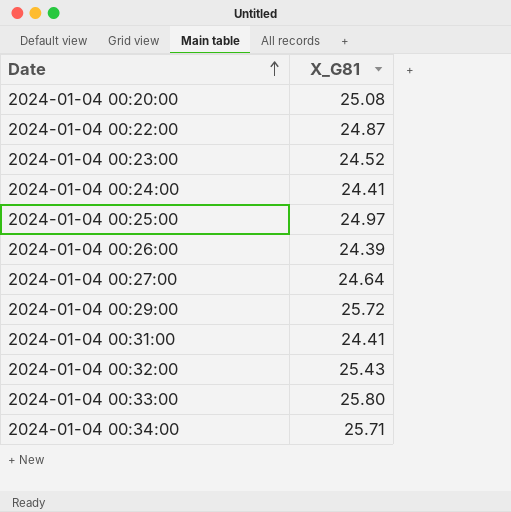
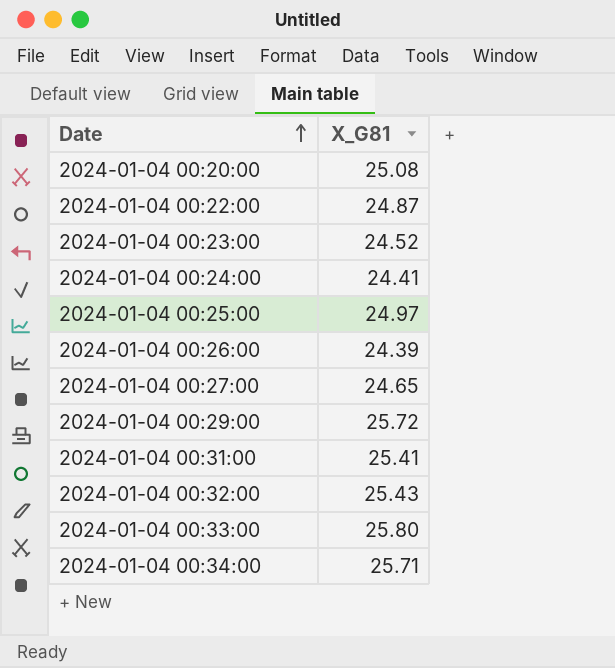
2024-01-04 00:27:00 | X_G81: 24.64 -> 24.65
2024-01-04 00:31:00 | X_G81: 24.41 -> 25.41

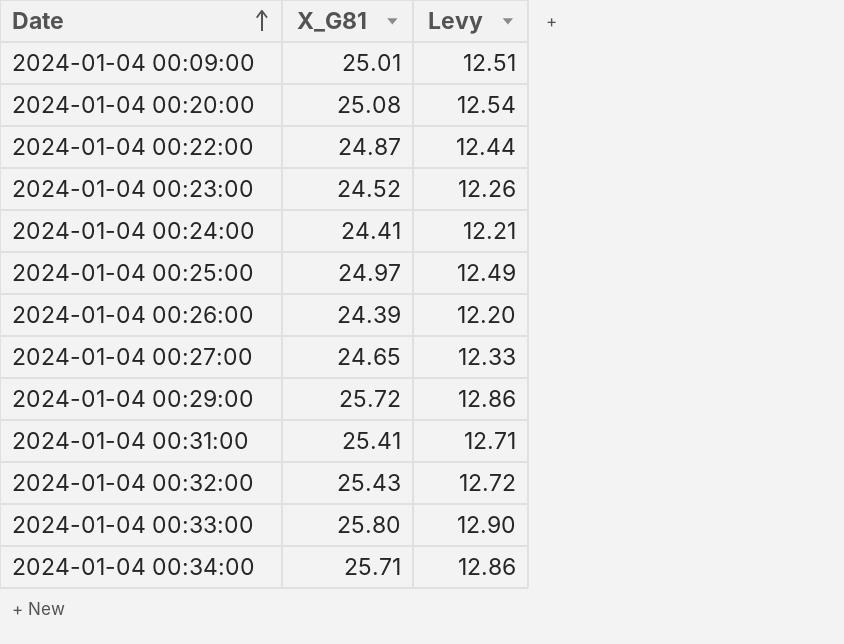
column Levy | formula: none -> [X_G81] * 0.5
row 2024-01-04 00:09:00: none -> 25.01 | 12.51

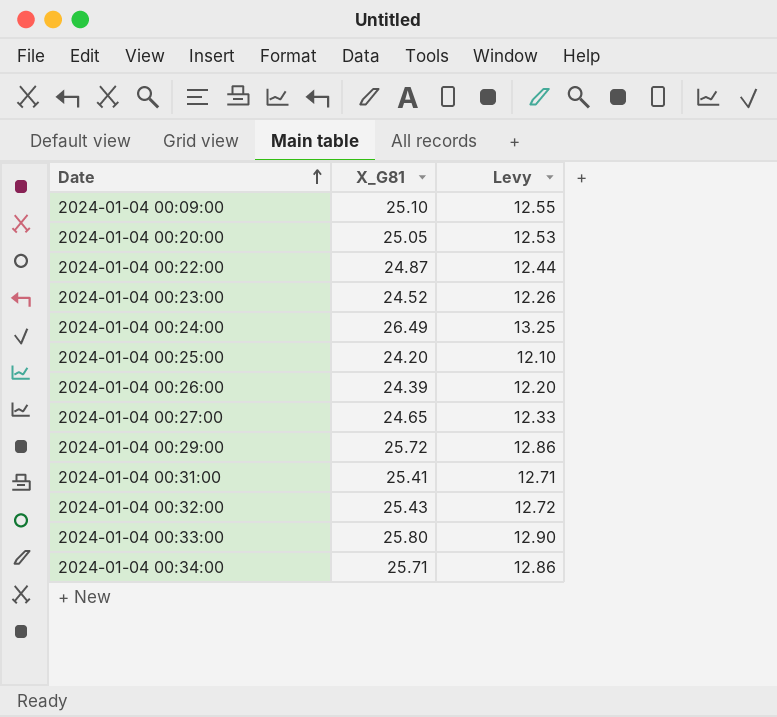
2024-01-04 00:09:00 | X_G81: 25.01 -> 25.10
2024-01-04 00:09:00 | Levy: 12.51 -> 12.55
2024-01-04 00:20:00 | X_G81: 25.08 -> 25.05
2024-01-04 00:20:00 | Levy: 12.54 -> 12.53
2024-01-04 00:24:00 | X_G81: 24.41 -> 26.49
2024-01-04 00:24:00 | Levy: 12.21 -> 13.25
2024-01-04 00:25:00 | X_G81: 24.97 -> 24.20
2024-01-04 00:25:00 | Levy: 12.49 -> 12.10

